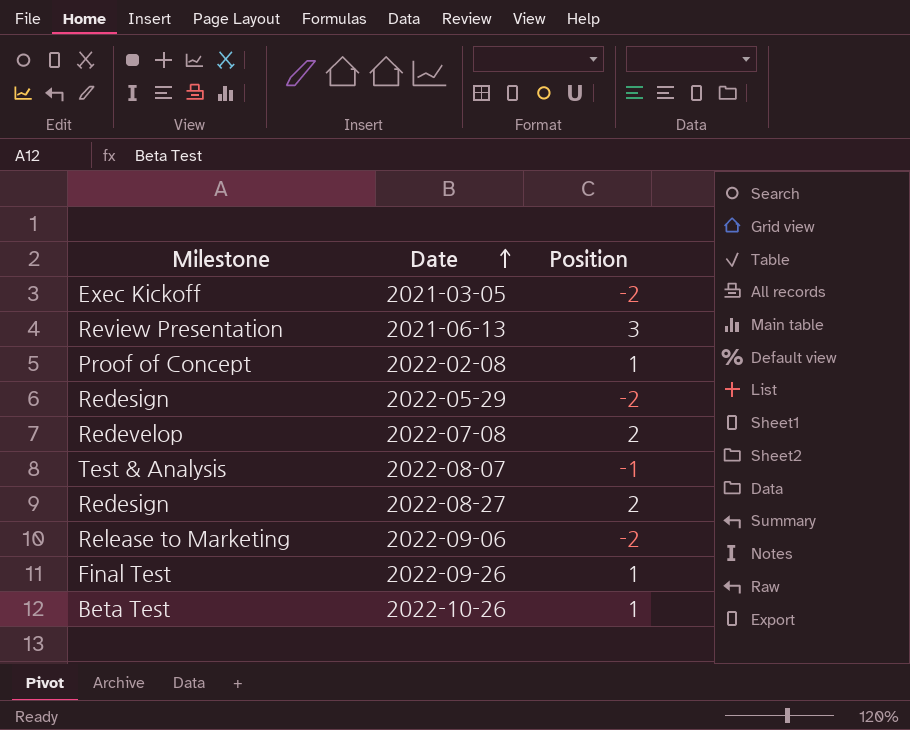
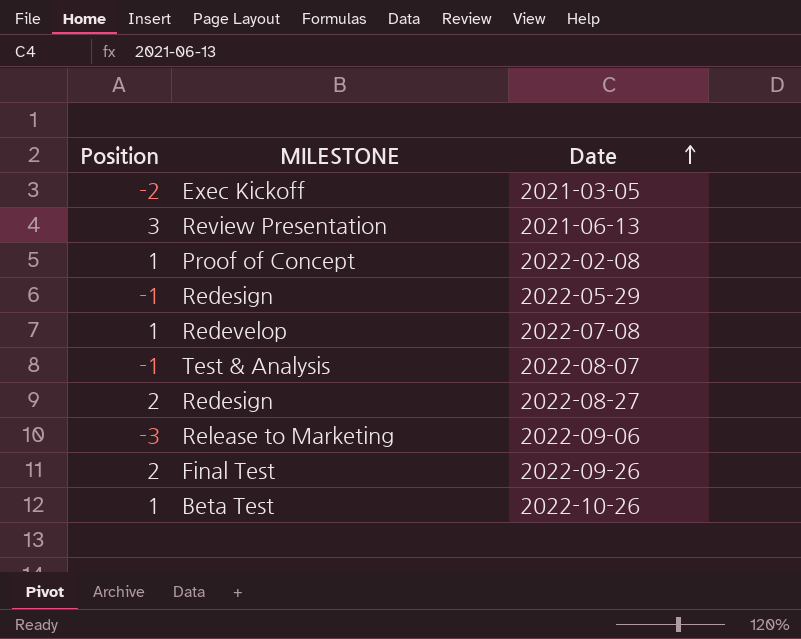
column Position | position: 3 -> 1
column name: Milestone -> MILESTONE
2022-05-29 | Position: -2 -> -1
2022-07-08 | Position: 2 -> 1
2022-09-06 | Position: -2 -> -3
2022-09-26 | Position: 1 -> 2

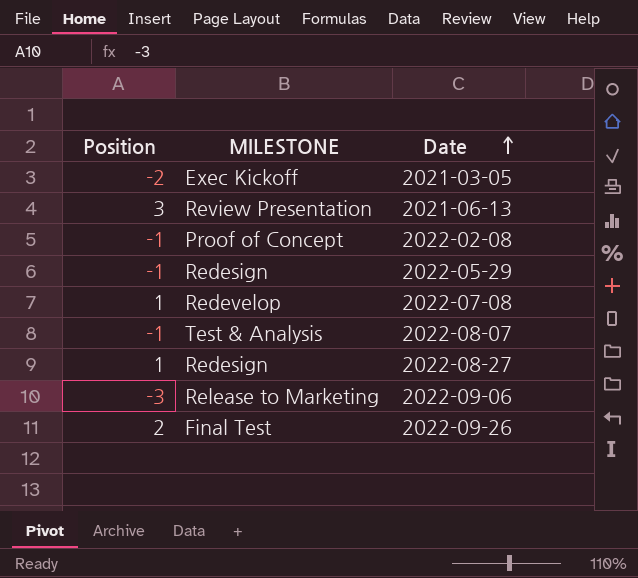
row 2022-10-26: 1 | Beta Test -> none
2022-02-08 | Position: 1 -> -1
2022-08-27 | Position: 2 -> 1

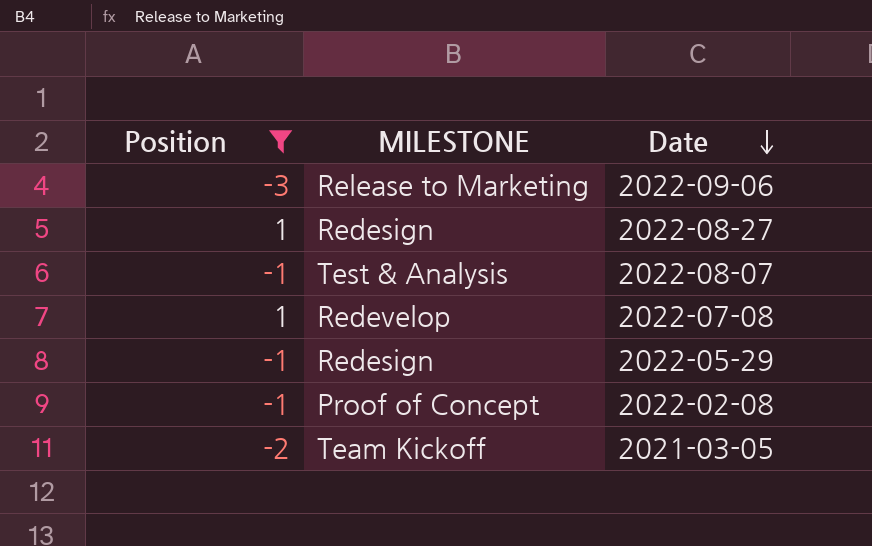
filter: none -> Position <= 1
row order: Date ascending -> Date descending
2021-03-05 | MILESTONE: Exec Kickoff -> Team Kickoff

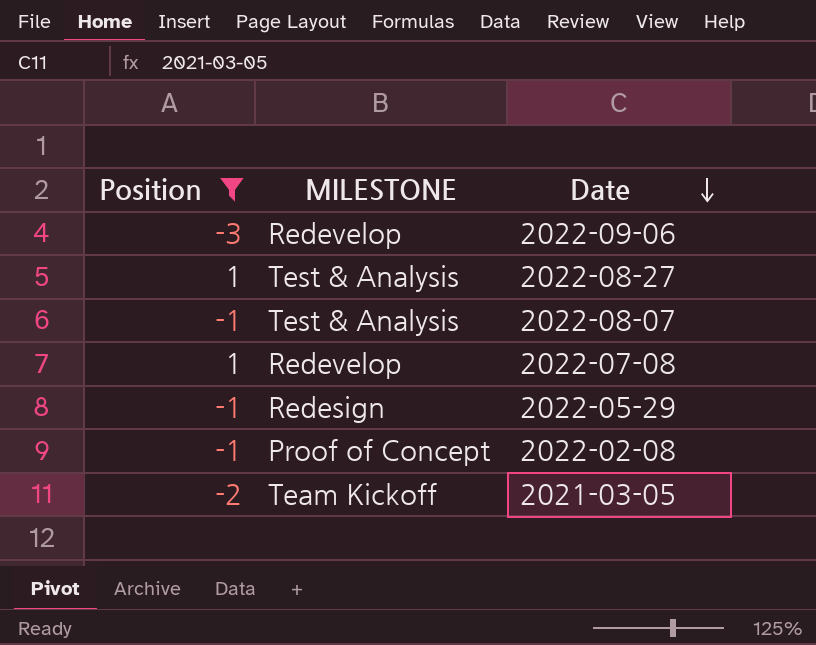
2022-09-06 | MILESTONE: Release to Marketing -> Redevelop
2022-08-27 | MILESTONE: Redesign -> Test & Analysis

